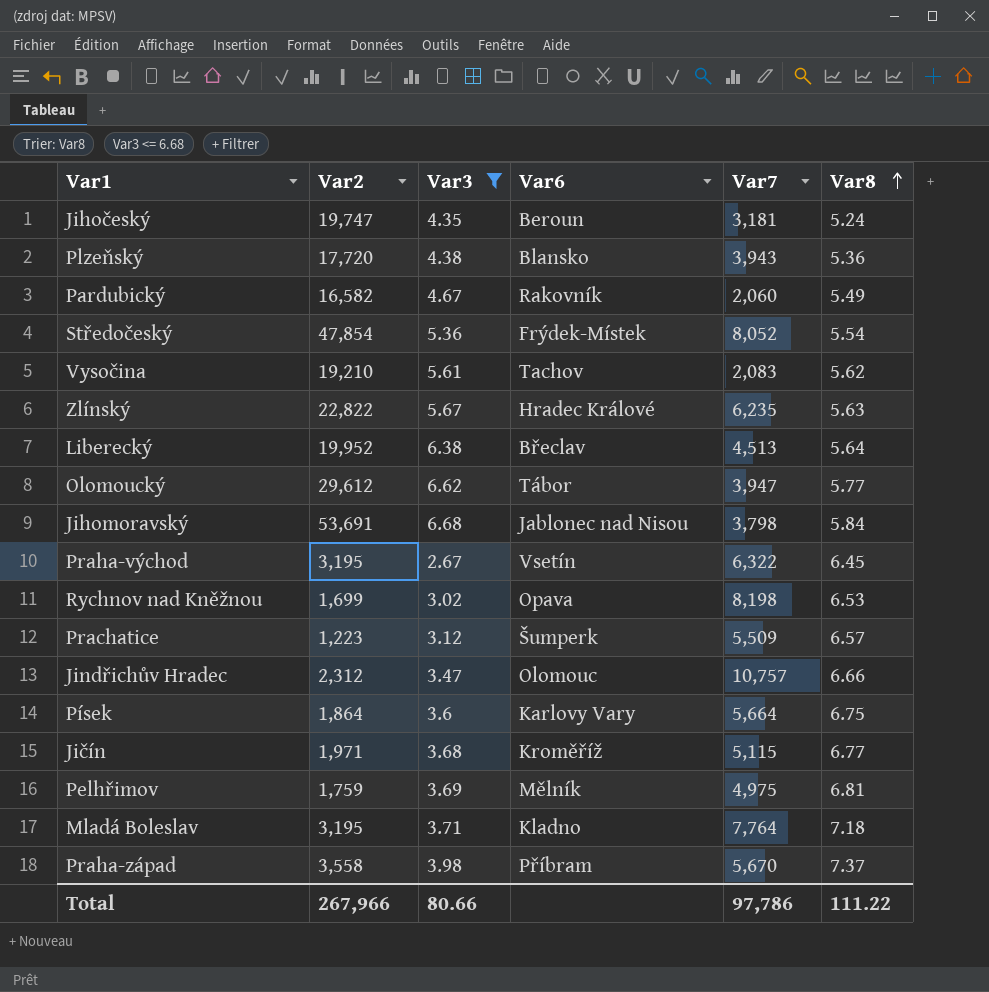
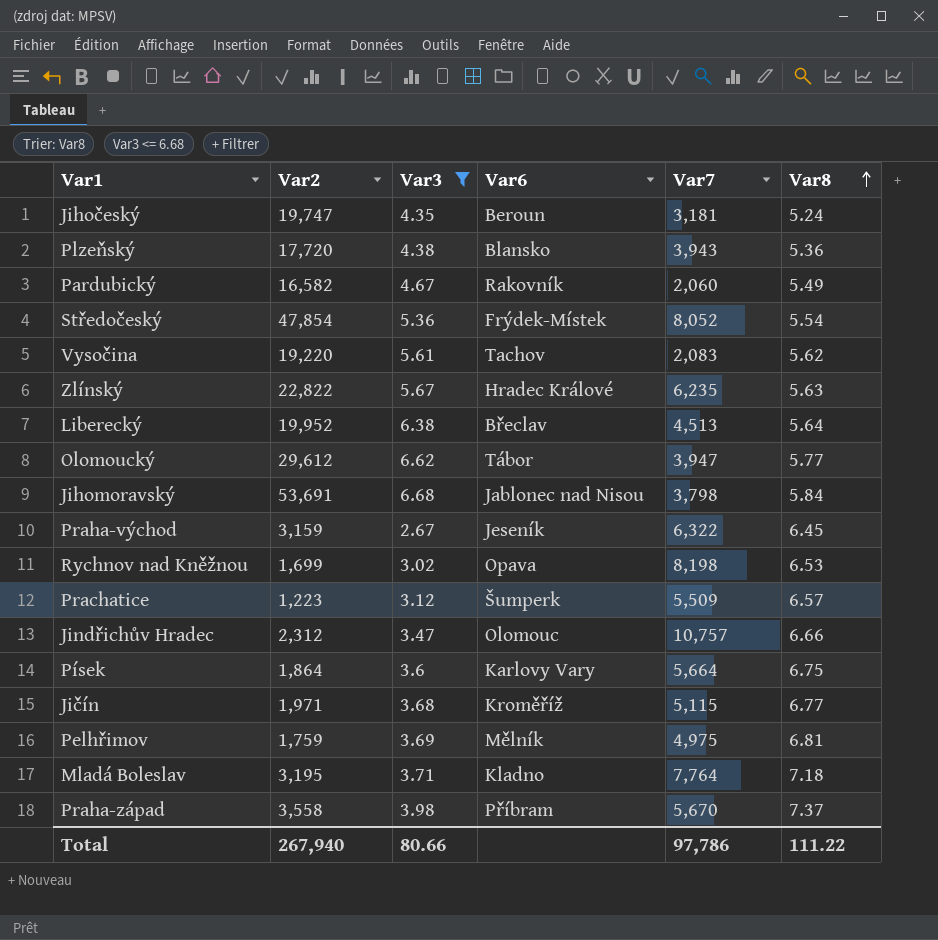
Vysočina | Var2: 19,210 -> 19,220
Praha-východ | Var2: 3,195 -> 3,159
Praha-východ | Var6: Vsetín -> Jeseník
Total | Var2: 267,966 -> 267,940

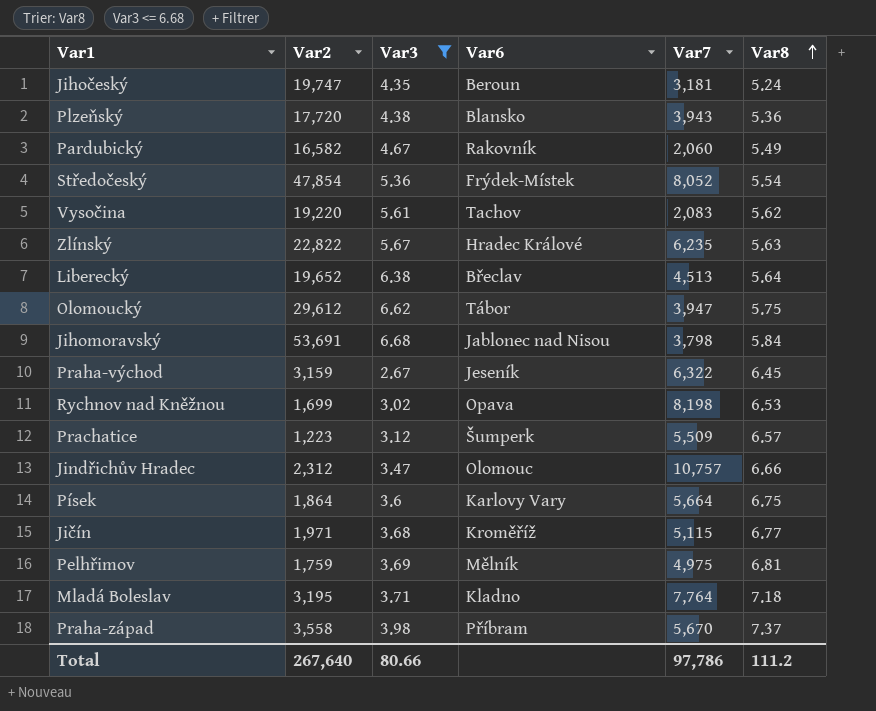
Liberecký | Var2: 19,952 -> 19,652
Olomoucký | Var8: 5.77 -> 5.75
Total | Var2: 267,940 -> 267,640
Total | Var8: 111.22 -> 111.2

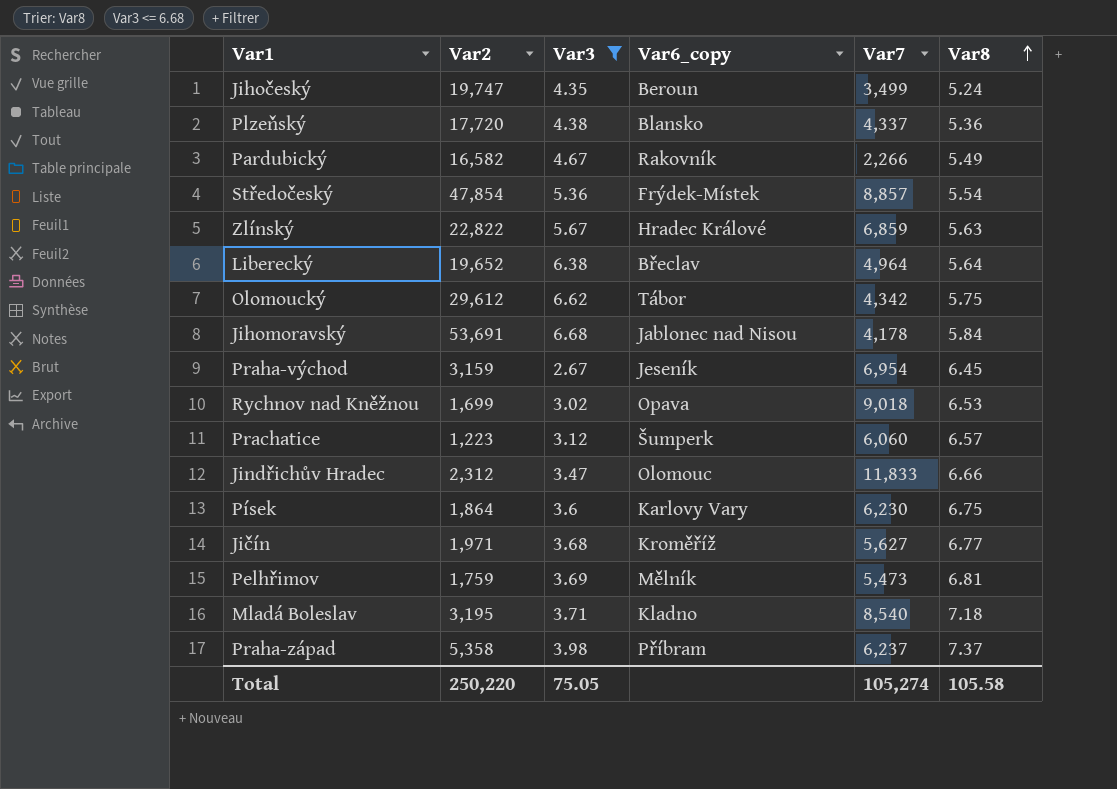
column name: Var6 -> Var6_copy
row Vysočina: 19,220 | 5.61 | Tachov | 2,083 | 5.62 -> none
Jihočeský | Var7: 3,181 -> 3,499
Plzeňský | Var7: 3,943 -> 4,337
Pardubický | Var7: 2,060 -> 2,266
Středočeský | Var7: 8,052 -> 8,857
Zlínský | Var7: 6,235 -> 6,859
Liberecký | Var7: 4,513 -> 4,964
Olomoucký | Var7: 3,947 -> 4,342
Jihomoravský | Var7: 3,798 -> 4,178
Praha-východ | Var7: 6,322 -> 6,954
Rychnov nad Kněžnou | Var7: 8,198 -> 9,018
Prachatice | Var7: 5,509 -> 6,060
Jindřichův Hradec | Var7: 10,757 -> 11,833
Písek | Var7: 5,664 -> 6,230
Jičín | Var7: 5,115 -> 5,627
Pelhřimov | Var7: 4,975 -> 5,473
Mladá Boleslav | Var7: 7,764 -> 8,540
Praha-západ | Var2: 3,558 -> 5,358
Praha-západ | Var7: 5,670 -> 6,237
Total | Var2: 267,640 -> 250,220
Total | Var3: 80.66 -> 75.05
Total | Var7: 97,786 -> 105,274
Total | Var8: 111.2 -> 105.58

